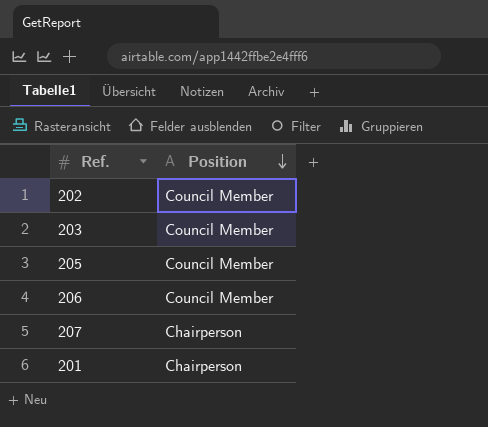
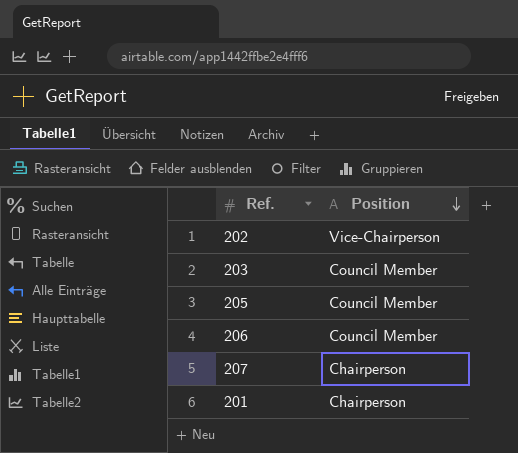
202 | Position: Council Member -> Vice-Chairperson

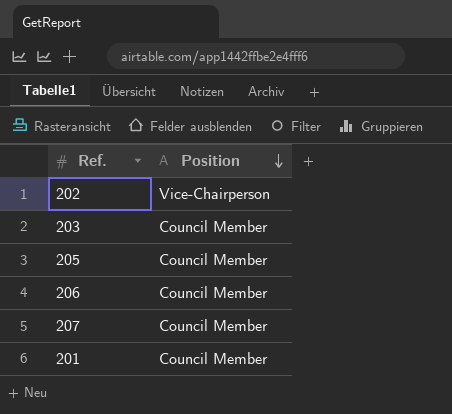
207 | Position: Chairperson -> Council Member
201 | Position: Chairperson -> Council Member

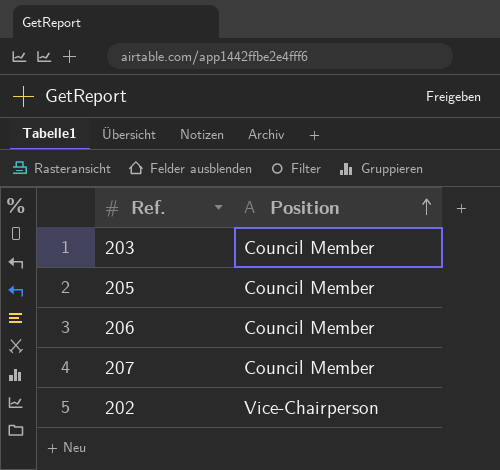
row order: Position descending -> Position ascending
row 201: Council Member -> none

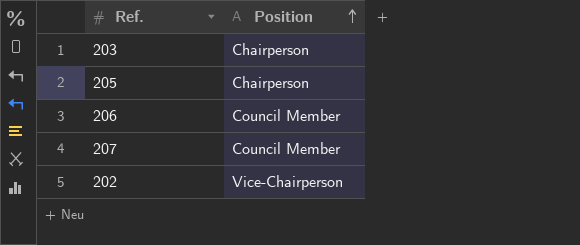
203 | Position: Council Member -> Chairperson
205 | Position: Council Member -> Chairperson

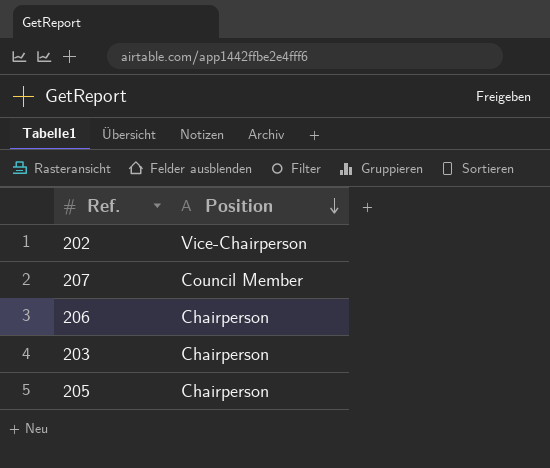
row order: Position ascending -> Position descending
206 | Position: Council Member -> Chairperson

